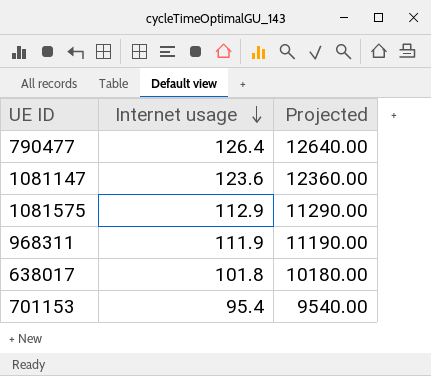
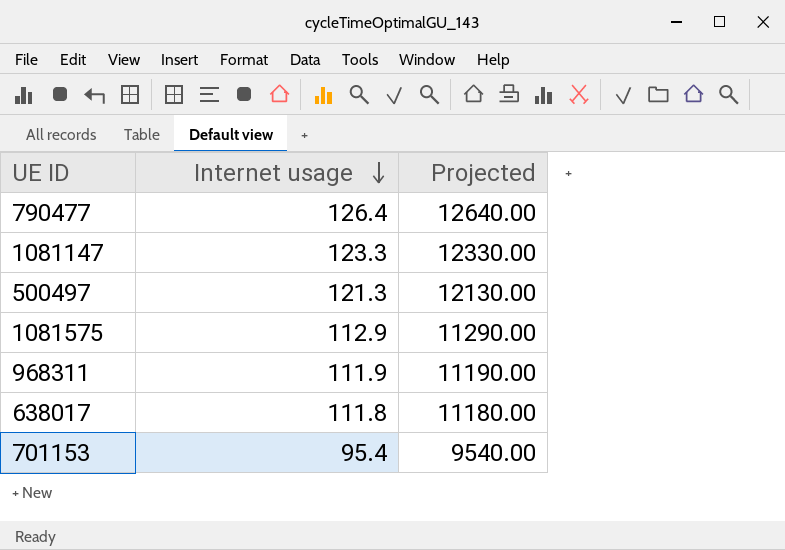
1081147 | Internet usage: 123.6 -> 123.3
1081147 | Projected: 12360.00 -> 12330.00
row 500497: none -> 121.3 | 12130.00
638017 | Internet usage: 101.8 -> 111.8
638017 | Projected: 10180.00 -> 11180.00

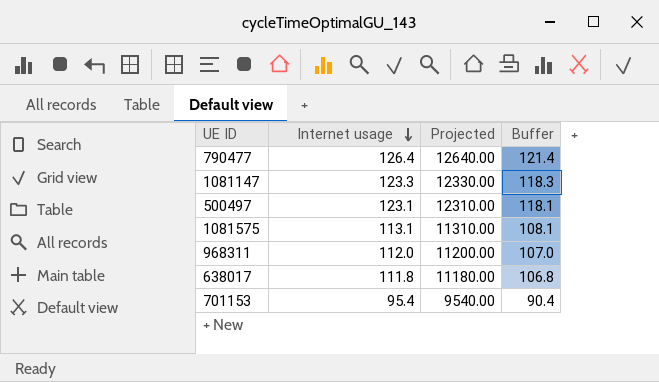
column Buffer | formula: none -> [Internet usage] - 5
500497 | Internet usage: 121.3 -> 123.1
500497 | Projected: 12130.00 -> 12310.00
1081575 | Internet usage: 112.9 -> 113.1
1081575 | Projected: 11290.00 -> 11310.00
968311 | Internet usage: 111.9 -> 112.0
968311 | Projected: 11190.00 -> 11200.00

